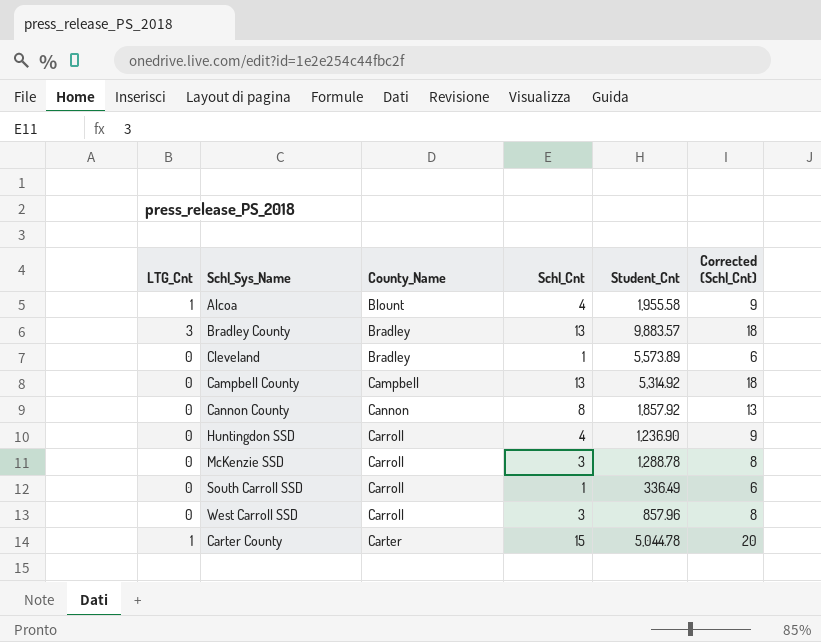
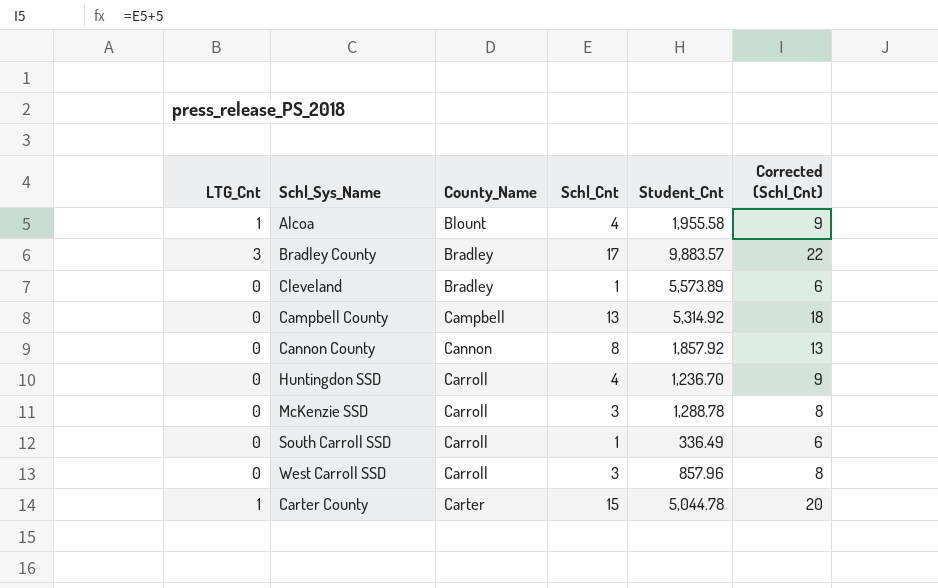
Bradley County | Schl_Cnt: 13 -> 17
Bradley County | Corrected (Schl_Cnt): 18 -> 22
Huntingdon SSD | Student_Cnt: 1,236.90 -> 1,236.70

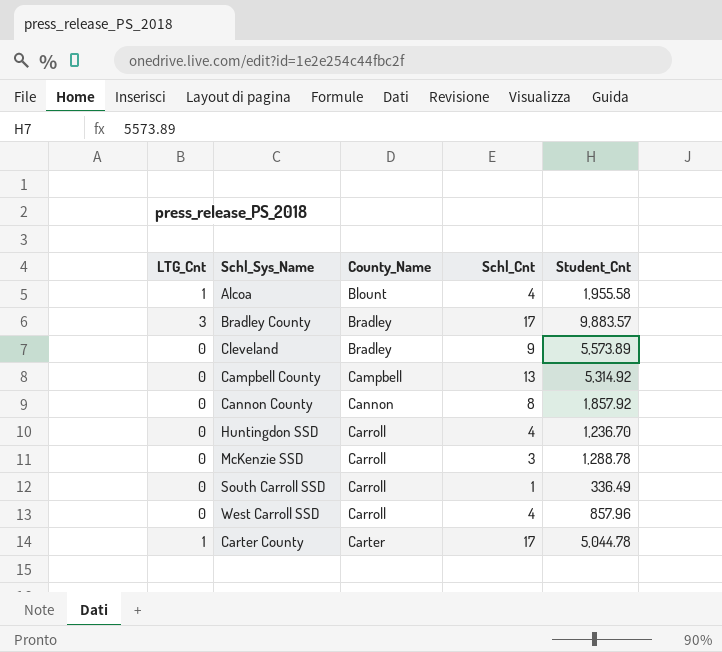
column Corrected (Schl_Cnt) | formula: [Schl_Cnt] + 5 -> none
Cleveland | Schl_Cnt: 1 -> 9
West Carroll SSD | Schl_Cnt: 3 -> 4
Carter County | Schl_Cnt: 15 -> 17

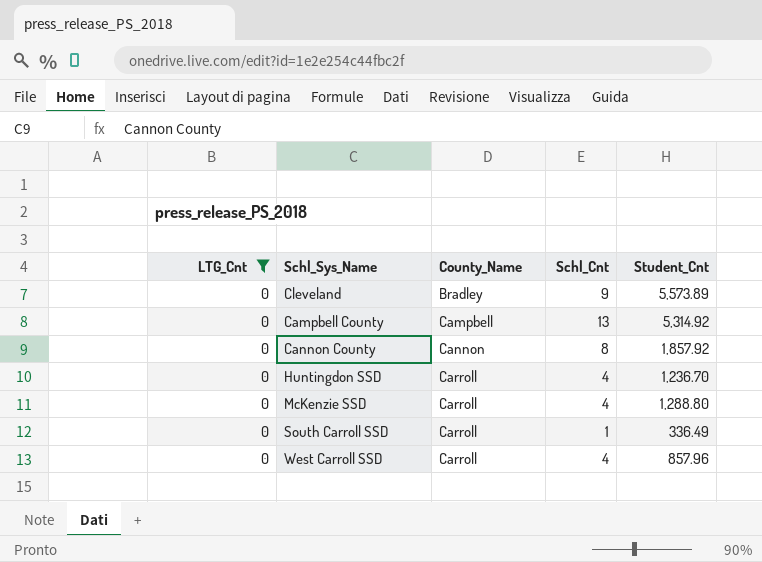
filter: none -> LTG_Cnt = 0
McKenzie SSD | Schl_Cnt: 3 -> 4
McKenzie SSD | Student_Cnt: 1,288.78 -> 1,288.80

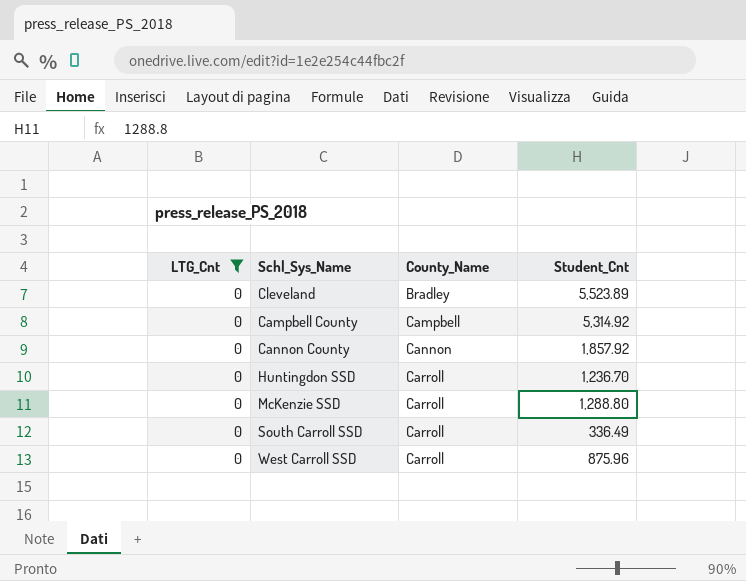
column Schl_Cnt | position: 4 -> none
Cleveland | Student_Cnt: 5,573.89 -> 5,523.89
West Carroll SSD | Student_Cnt: 857.96 -> 875.96

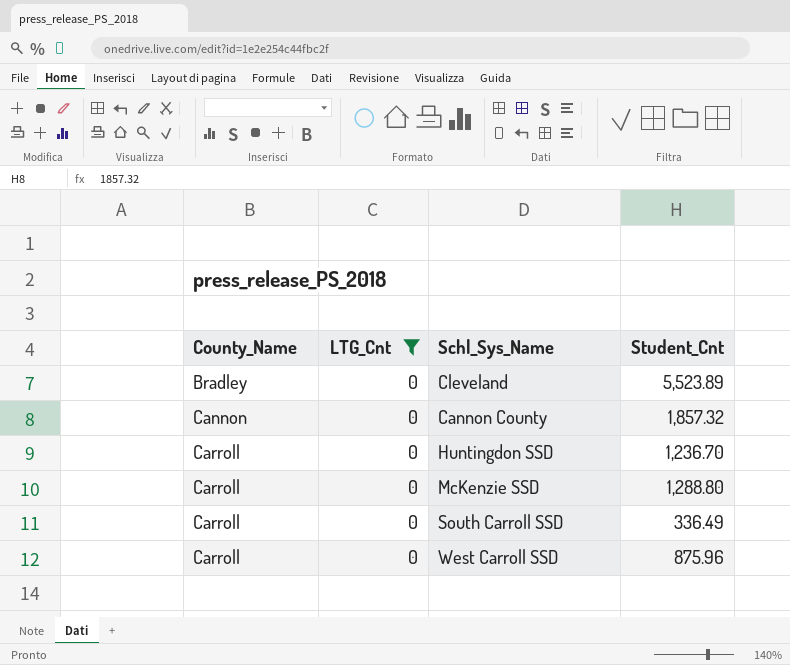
column County_Name | position: 3 -> 1
row Campbell County: 0 | Campbell | 5,314.92 -> none
Cannon County | Student_Cnt: 1,857.92 -> 1,857.32

